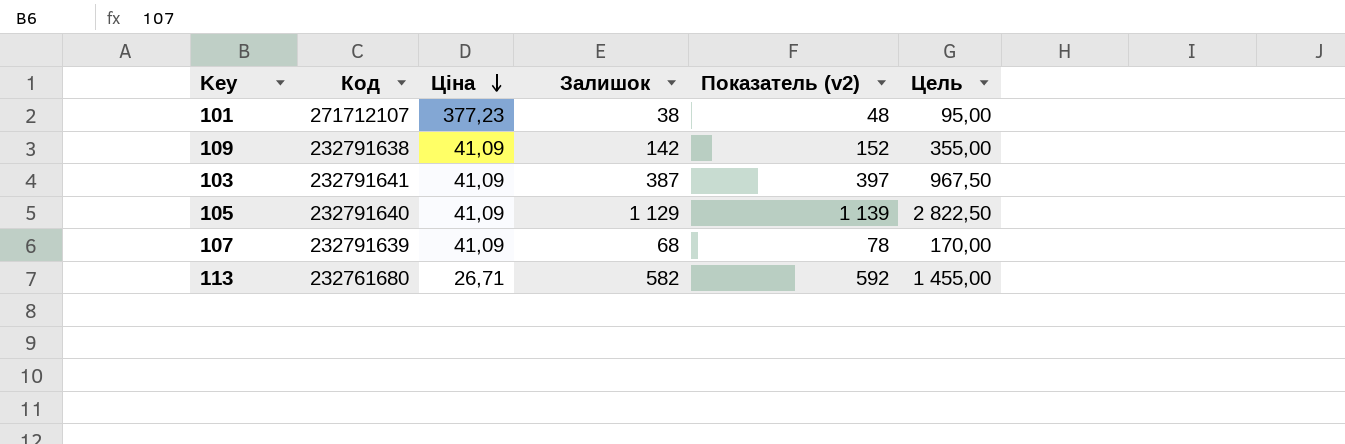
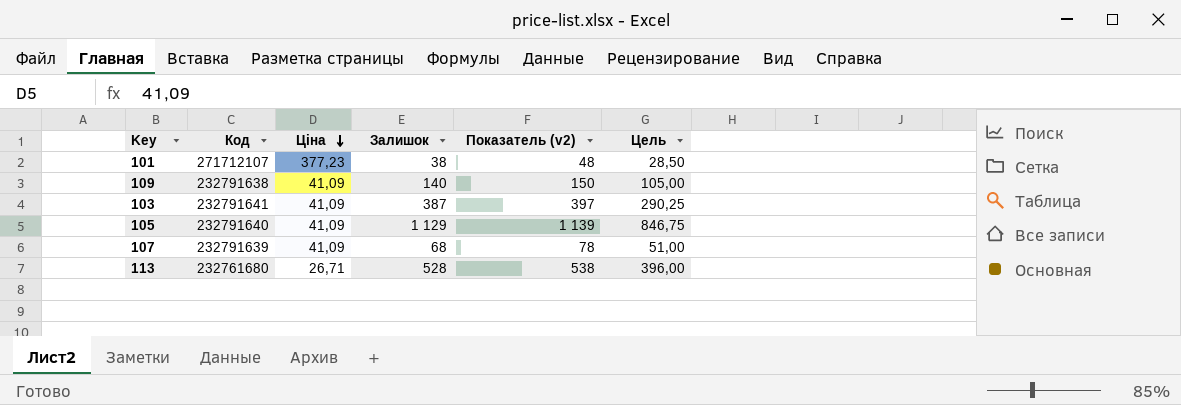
column Цель | formula: [Залишок] * 2,5 -> [Залишок] * 0,75
109 | Залишок: 142 -> 140
109 | Показатель (v2): 152 -> 150
113 | Залишок: 582 -> 528
113 | Показатель (v2): 592 -> 538

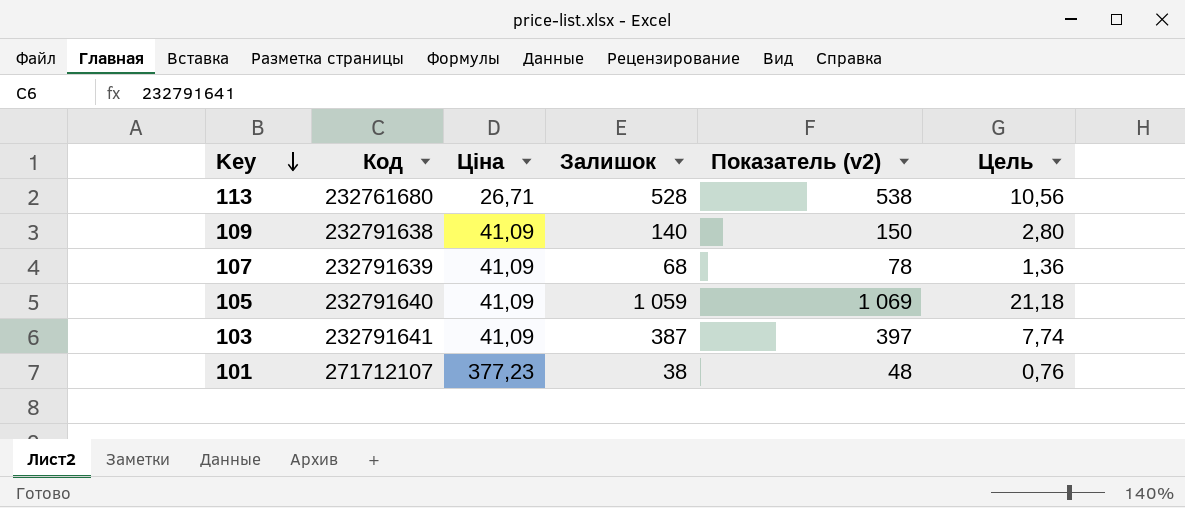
row order: Ціна descending -> Key descending
column Цель | formula: [Залишок] * 0,75 -> [Залишок] * 0,02
105 | Залишок: 1 129 -> 1 059
105 | Показатель (v2): 1 139 -> 1 069

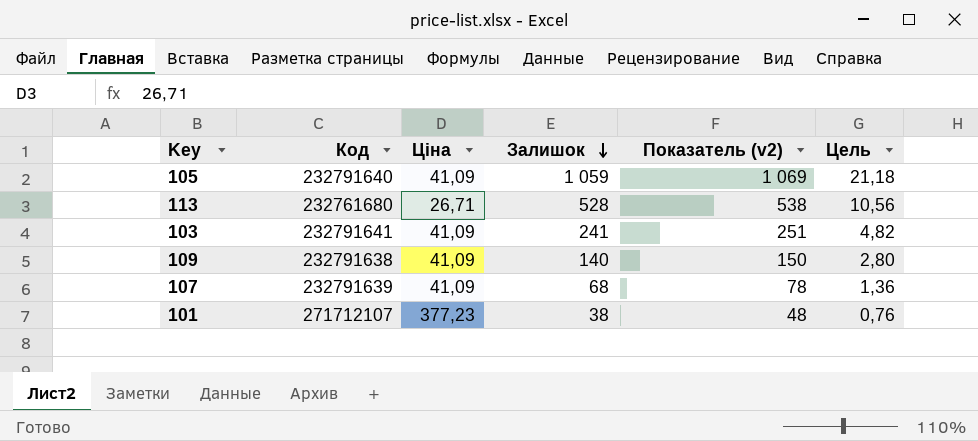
row order: Key descending -> Залишок descending
103 | Залишок: 387 -> 241
103 | Показатель (v2): 397 -> 251
103 | Цель: 7,74 -> 4,82

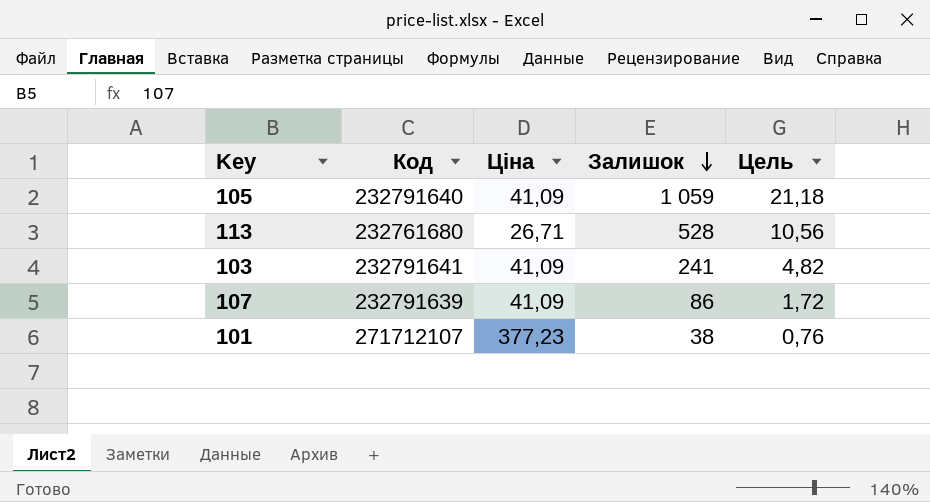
column Показатель (v2) | formula: [Залишок] + 10 -> none
row 109: 232791638 | 41,09 | 140 | 150 | 2,80 -> none
107 | Залишок: 68 -> 86
107 | Цель: 1,36 -> 1,72

